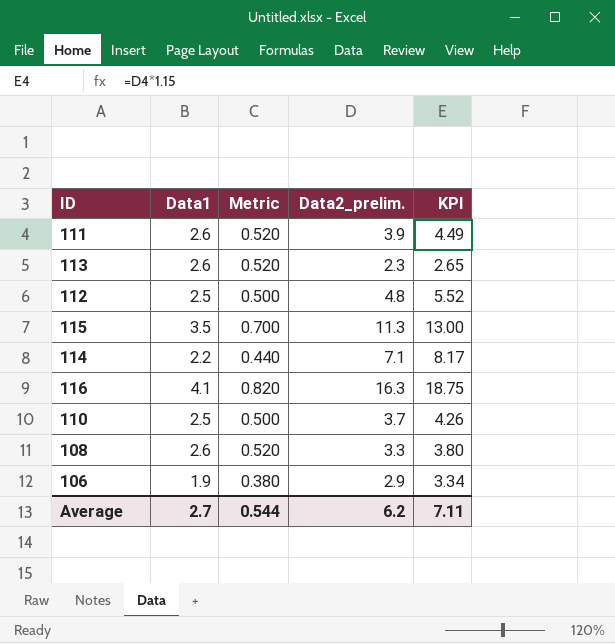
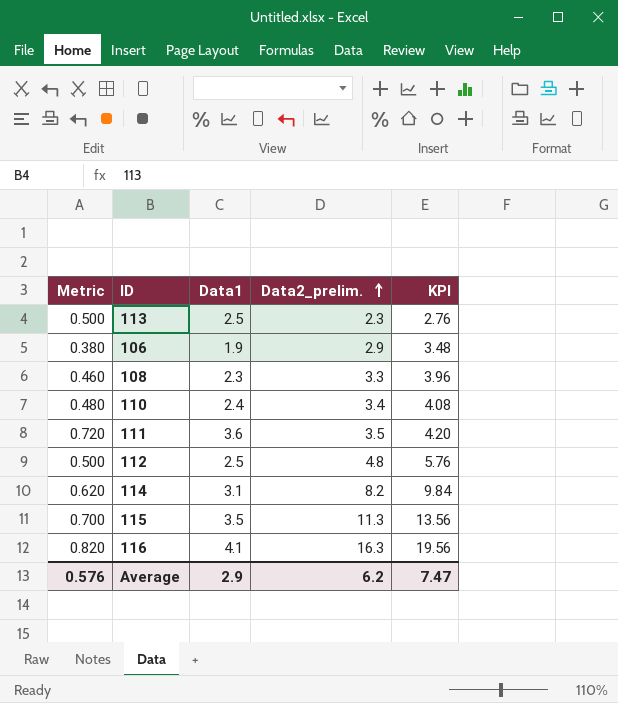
row order: none -> Data2_prelim. ascending
column Metric | position: 3 -> 1
column KPI | formula: [Data2_prelim.] * 1.15 -> [Data2_prelim.] * 1.2
113 | Metric: 0.520 -> 0.500
113 | Data1: 2.6 -> 2.5
108 | Metric: 0.520 -> 0.460
108 | Data1: 2.6 -> 2.3
110 | Metric: 0.500 -> 0.480
110 | Data1: 2.5 -> 2.4
110 | Data2_prelim.: 3.7 -> 3.4
111 | Metric: 0.520 -> 0.720
111 | Data1: 2.6 -> 3.6
111 | Data2_prelim.: 3.9 -> 3.5
114 | Metric: 0.440 -> 0.620
114 | Data1: 2.2 -> 3.1
114 | Data2_prelim.: 7.1 -> 8.2
Average | Metric: 0.544 -> 0.576
Average | Data1: 2.7 -> 2.9
Average | KPI: 7.11 -> 7.47

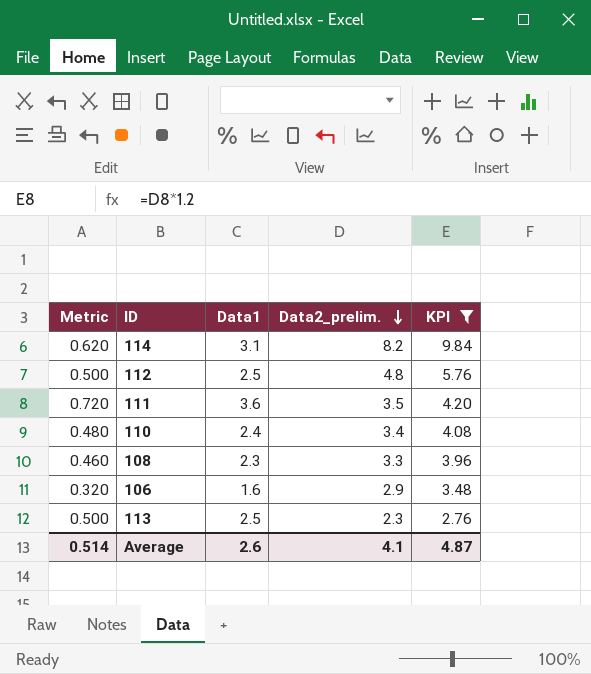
filter: none -> KPI <= 9.84
row order: Data2_prelim. ascending -> Data2_prelim. descending
106 | Metric: 0.380 -> 0.320
106 | Data1: 1.9 -> 1.6
Average | Metric: 0.576 -> 0.514
Average | Data1: 2.9 -> 2.6
Average | Data2_prelim.: 6.2 -> 4.1
Average | KPI: 7.47 -> 4.87

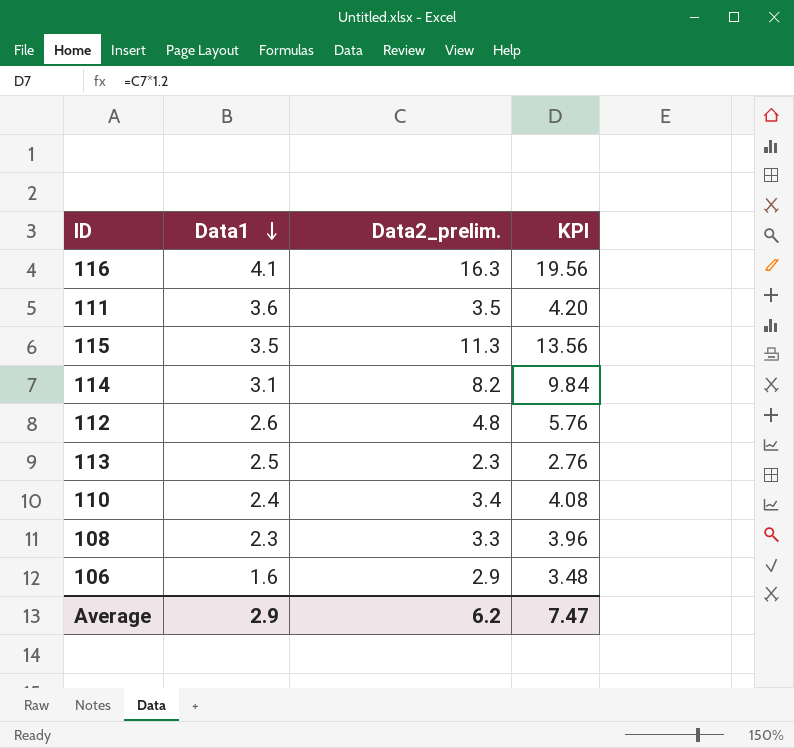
filter: KPI <= 9.84 -> none
row order: Data2_prelim. descending -> Data1 descending
column Metric | formula: [Data1] * 0.2 -> none
112 | Data1: 2.5 -> 2.6
Average | Data1: 2.6 -> 2.9
Average | Data2_prelim.: 4.1 -> 6.2
Average | KPI: 4.87 -> 7.47

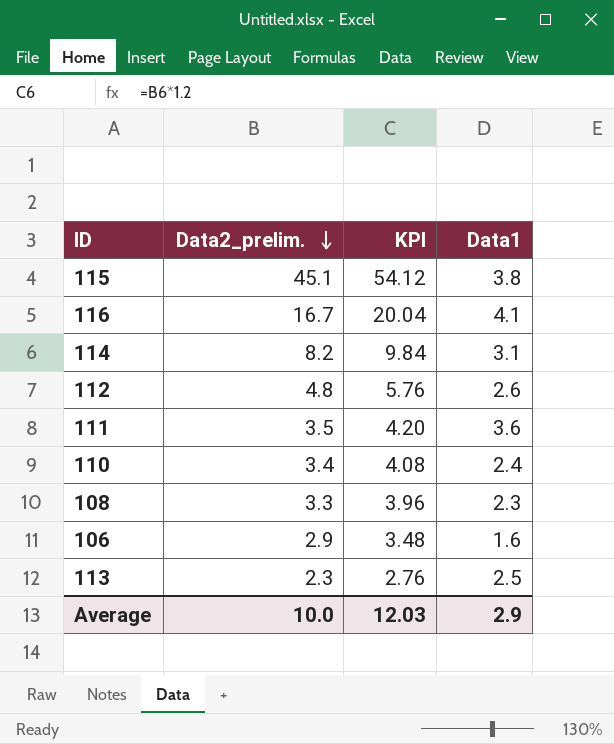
row order: Data1 descending -> Data2_prelim. descending
column Data1 | position: 2 -> 4
115 | Data2_prelim.: 11.3 -> 45.1
115 | KPI: 13.56 -> 54.12
115 | Data1: 3.5 -> 3.8
116 | Data2_prelim.: 16.3 -> 16.7
116 | KPI: 19.56 -> 20.04
Average | Data2_prelim.: 6.2 -> 10.0
Average | KPI: 7.47 -> 12.03

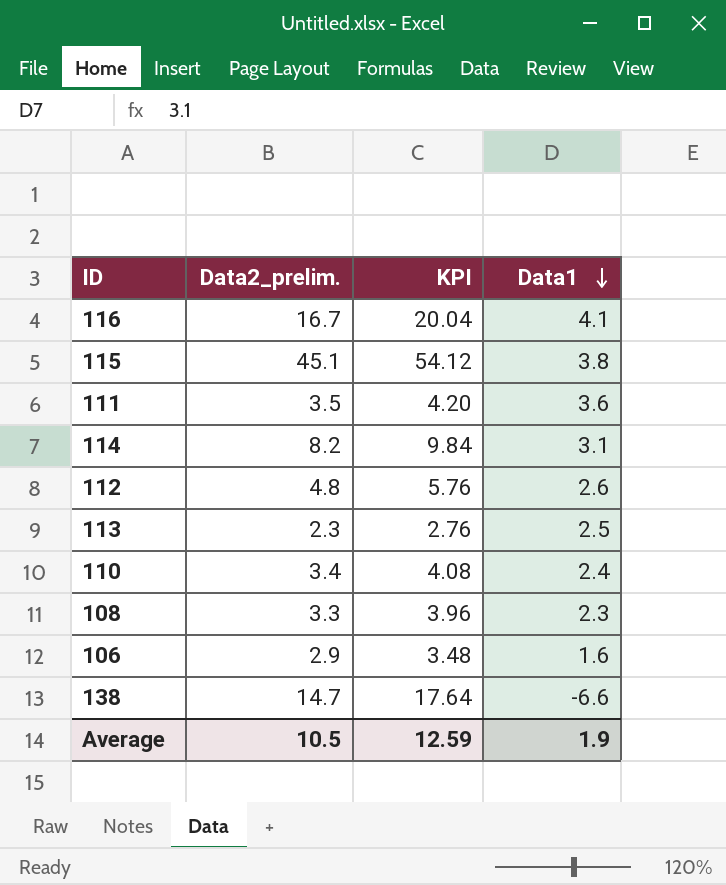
row order: Data2_prelim. descending -> Data1 descending
row 138: none -> 14.7 | 17.64 | -6.6
Average | Data2_prelim.: 10.0 -> 10.5
Average | KPI: 12.03 -> 12.59
Average | Data1: 2.9 -> 1.9

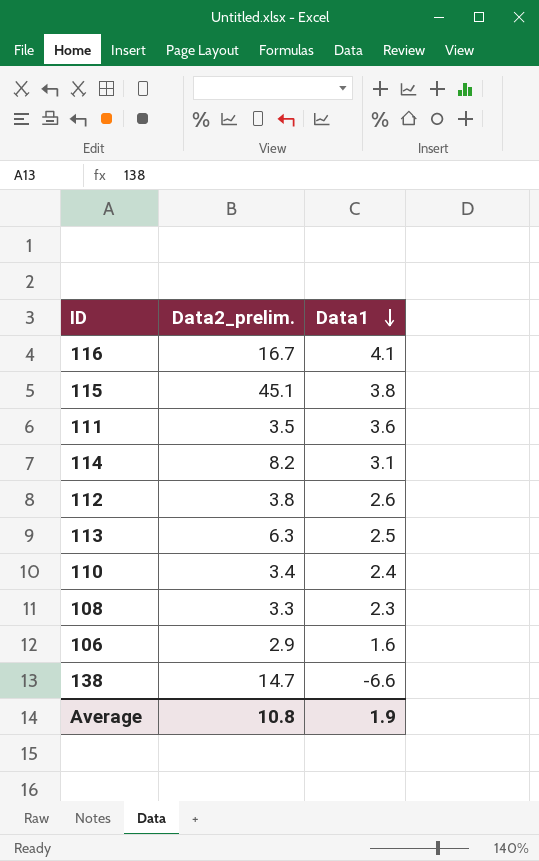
column KPI | formula: [Data2_prelim.] * 1.2 -> none
112 | Data2_prelim.: 4.8 -> 3.8
113 | Data2_prelim.: 2.3 -> 6.3
Average | Data2_prelim.: 10.5 -> 10.8

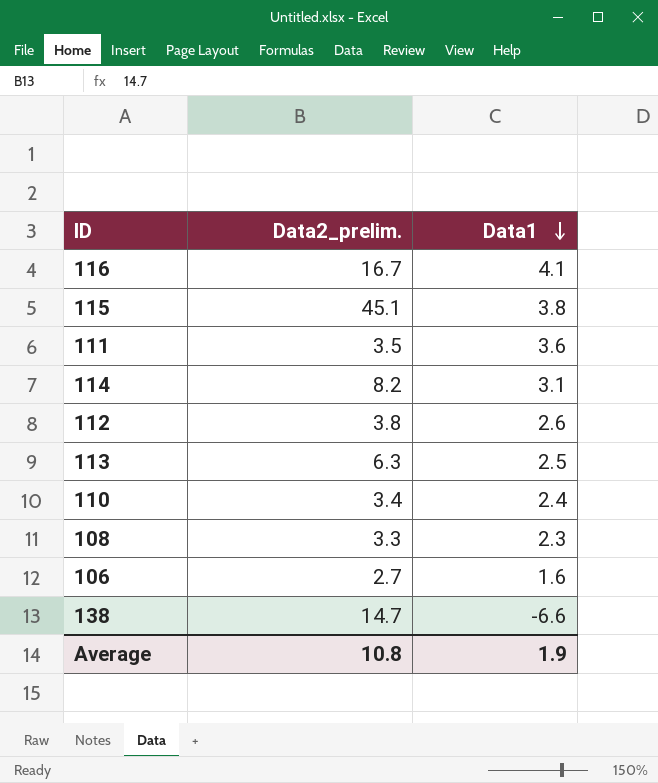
106 | Data2_prelim.: 2.9 -> 2.7

